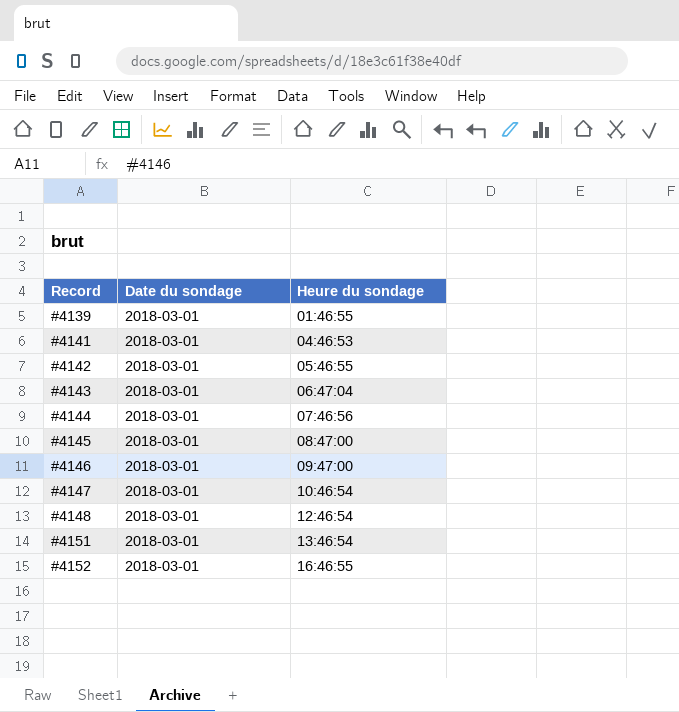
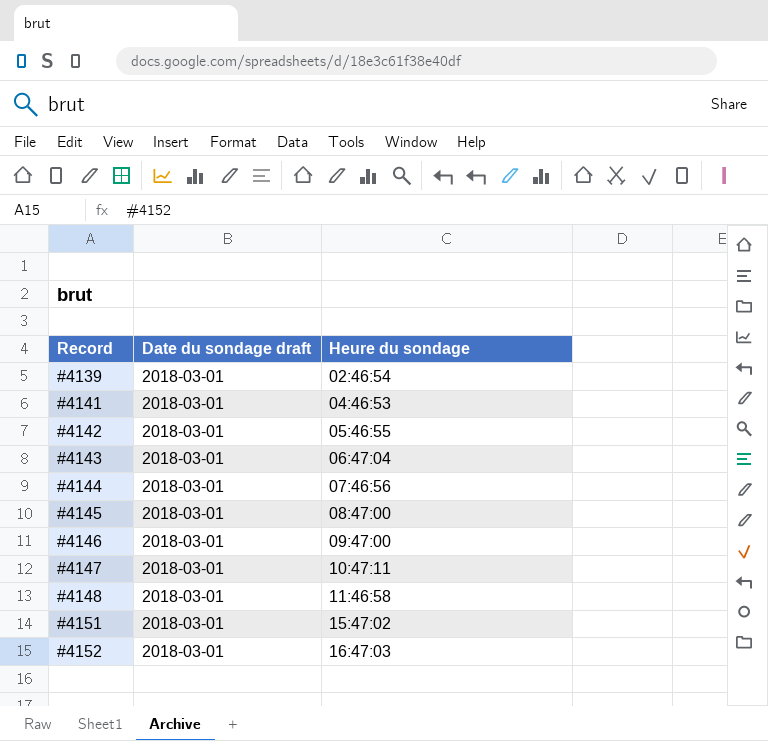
column name: Date du sondage -> Date du sondage draft
#4139 | Heure du sondage: 01:46:55 -> 02:46:54
#4147 | Heure du sondage: 10:46:54 -> 10:47:11
#4148 | Heure du sondage: 12:46:54 -> 11:46:58
#4151 | Heure du sondage: 13:46:54 -> 15:47:02
#4152 | Heure du sondage: 16:46:55 -> 16:47:03

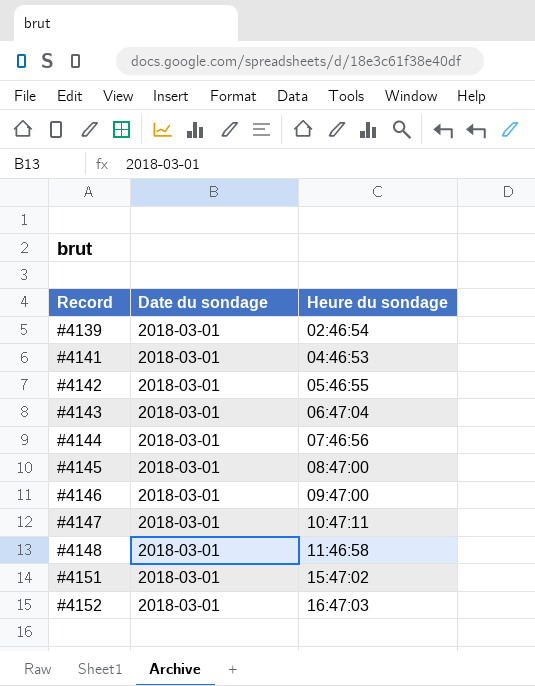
column name: Date du sondage draft -> Date du sondage

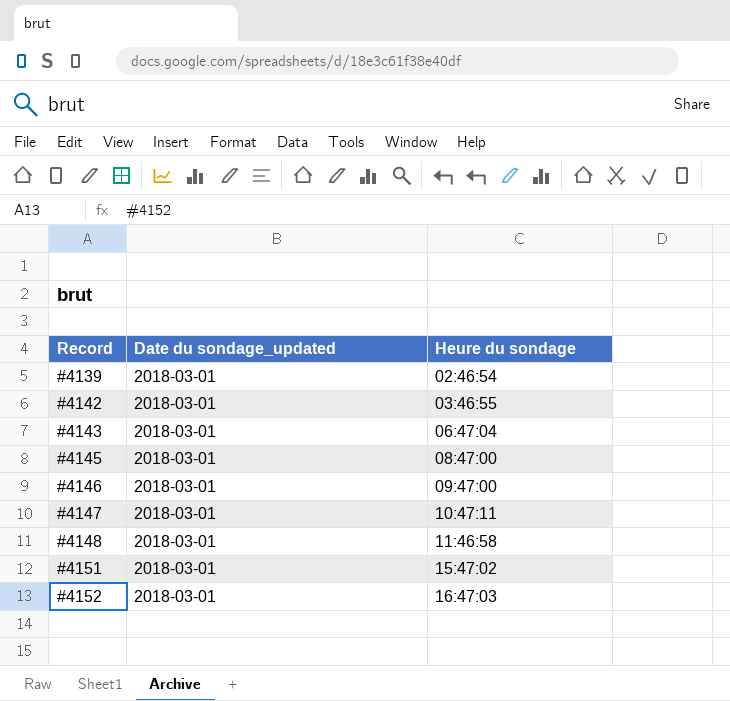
column name: Date du sondage -> Date du sondage_updated
row #4141: 2018-03-01 | 04:46:53 -> none
row #4144: 2018-03-01 | 07:46:56 -> none
#4142 | Heure du sondage: 05:46:55 -> 03:46:55

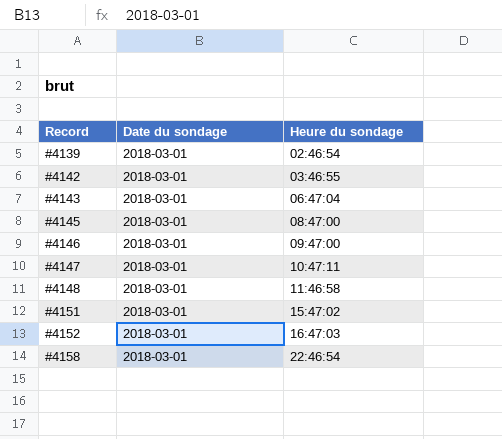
column name: Date du sondage_updated -> Date du sondage
row #4158: none -> 2018-03-01 | 22:46:54

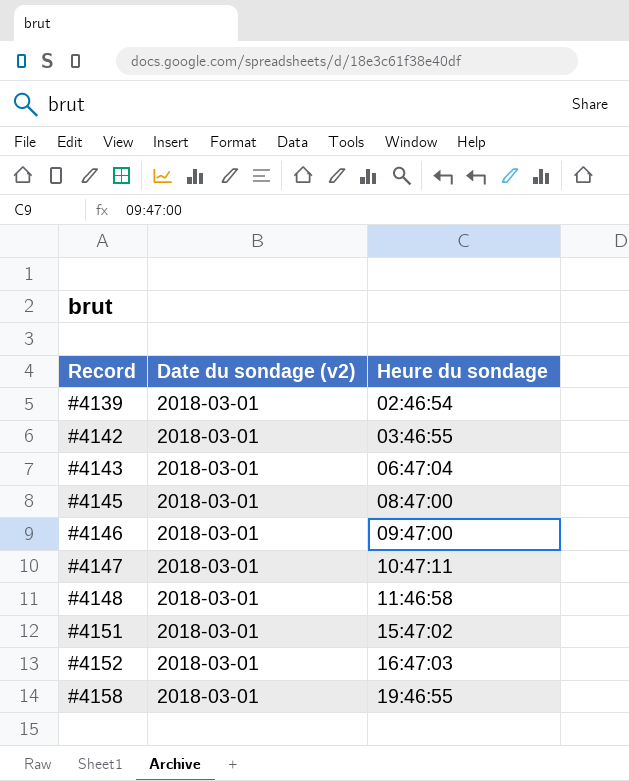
column name: Date du sondage -> Date du sondage (v2)
#4158 | Heure du sondage: 22:46:54 -> 19:46:55

